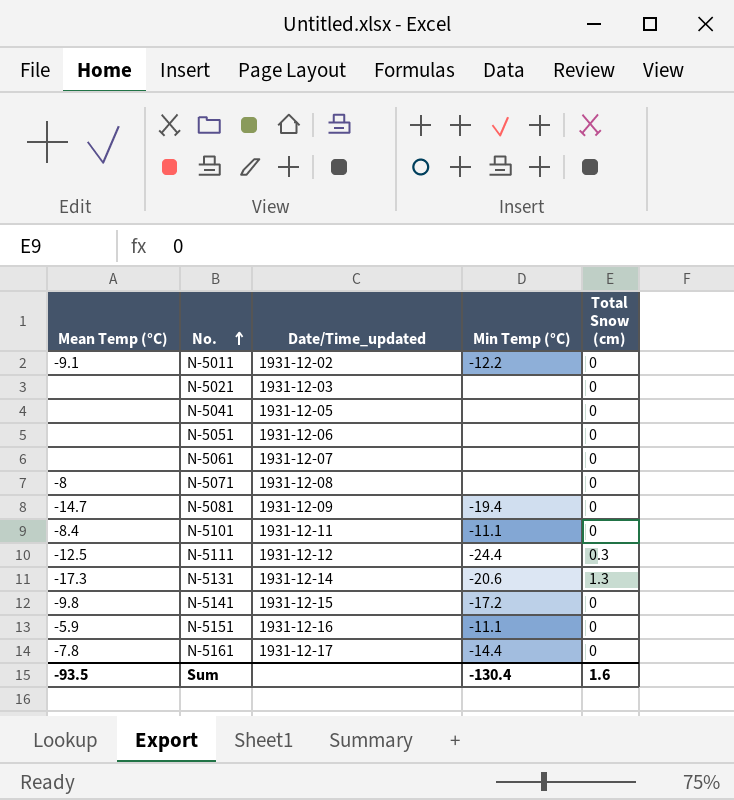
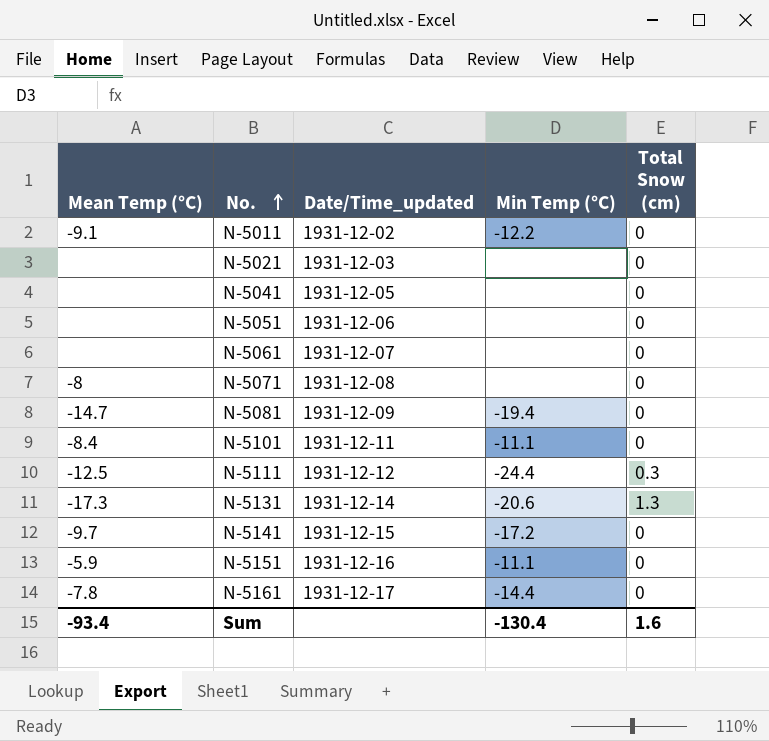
N-5141 | Mean Temp (°C): -9.8 -> -9.7
Sum | Mean Temp (°C): -93.5 -> -93.4

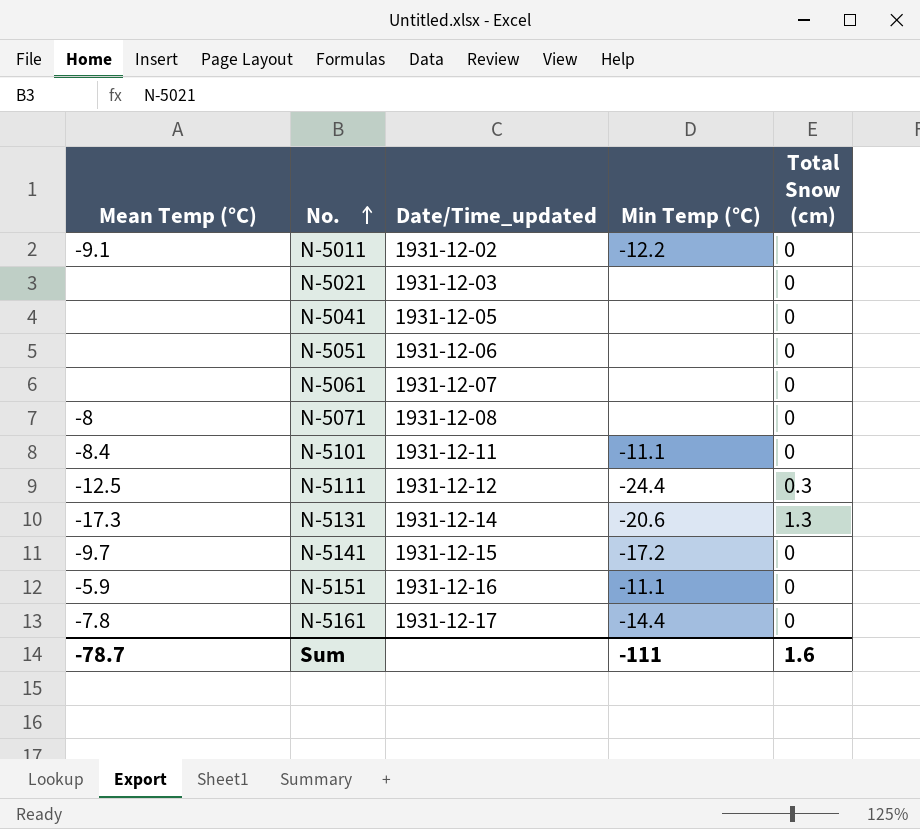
row N-5081: -14.7 | 1931-12-09 | -19.4 | 0 -> none
Sum | Mean Temp (°C): -93.4 -> -78.7
Sum | Min Temp (°C): -130.4 -> -111

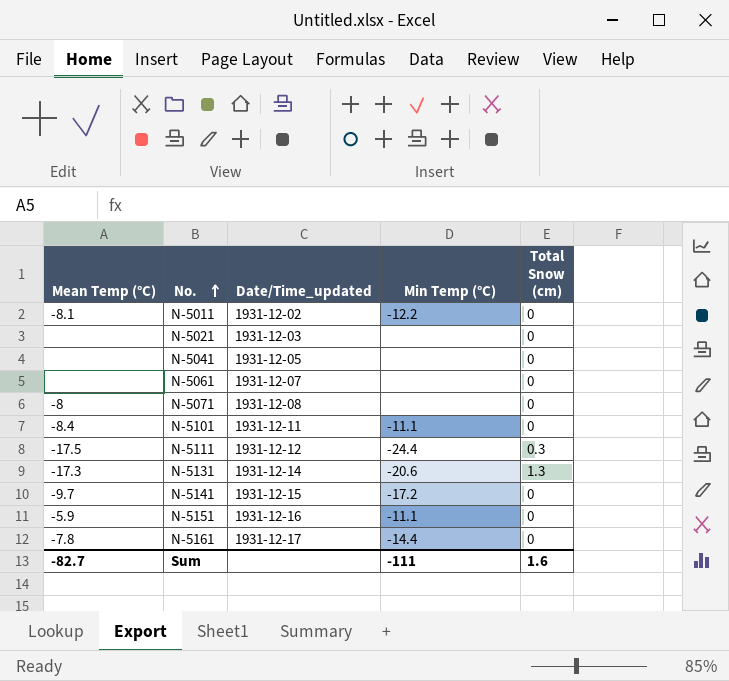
row N-5051: none | 1931-12-06 | none | 0 -> none
N-5011 | Mean Temp (°C): -9.1 -> -8.1
N-5111 | Mean Temp (°C): -12.5 -> -17.5
Sum | Mean Temp (°C): -78.7 -> -82.7

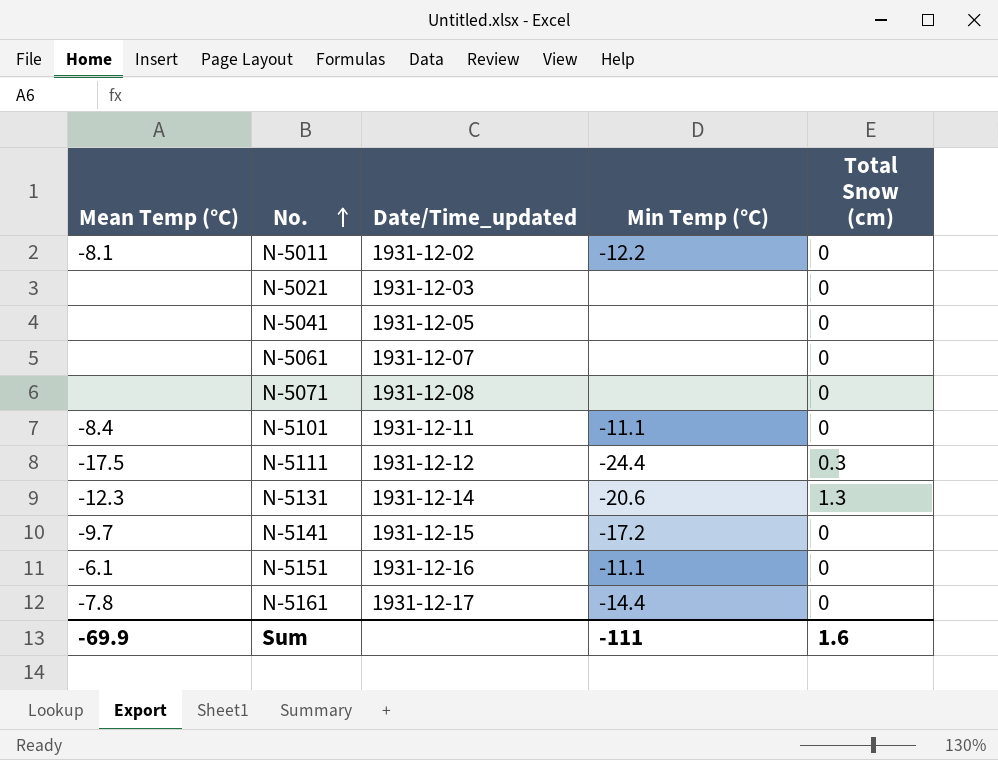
N-5071 | Mean Temp (°C): -8 -> none
N-5131 | Mean Temp (°C): -17.3 -> -12.3
N-5151 | Mean Temp (°C): -5.9 -> -6.1
Sum | Mean Temp (°C): -82.7 -> -69.9

